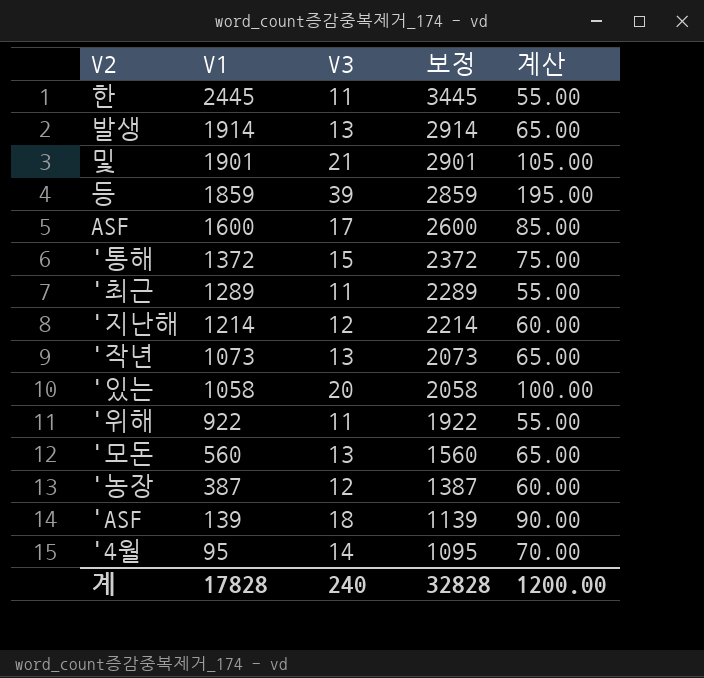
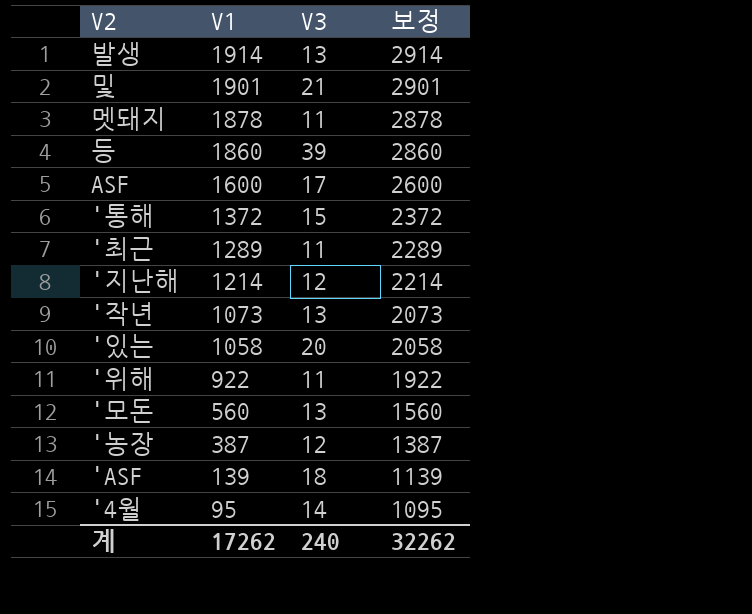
column 계산 | formula: [V3] * 5 -> none
row 한: 2445 | 11 | 3445 | 55.00 -> none
row 멧돼지: none -> 1878 | 11 | 2878
등 | V1: 1859 -> 1860
등 | 보정: 2859 -> 2860
계 | V1: 17828 -> 17262
계 | 보정: 32828 -> 32262

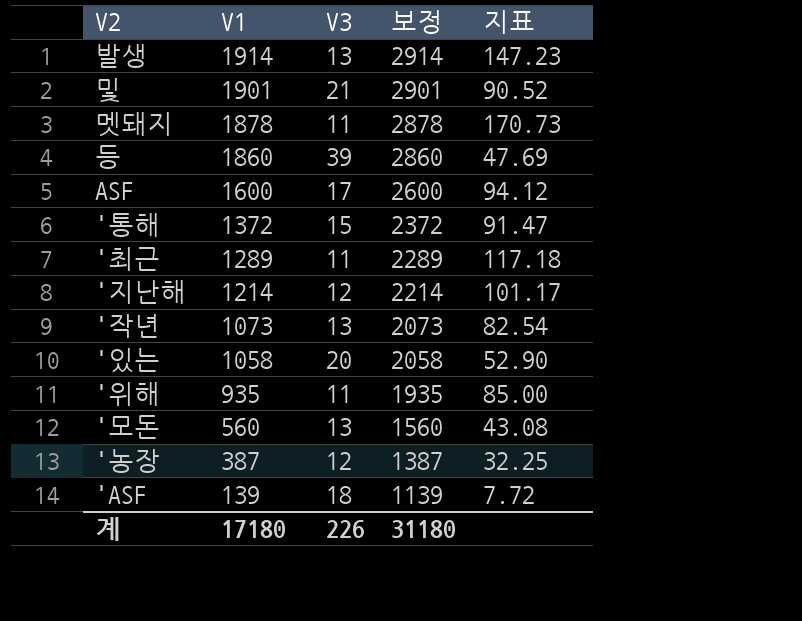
column 지표 | formula: none -> [V1] / [V3]
row '4월: 95 | 14 | 1095 -> none
'위해 | V1: 922 -> 935
'위해 | 보정: 1922 -> 1935
계 | V1: 17262 -> 17180
계 | V3: 240 -> 226
계 | 보정: 32262 -> 31180

